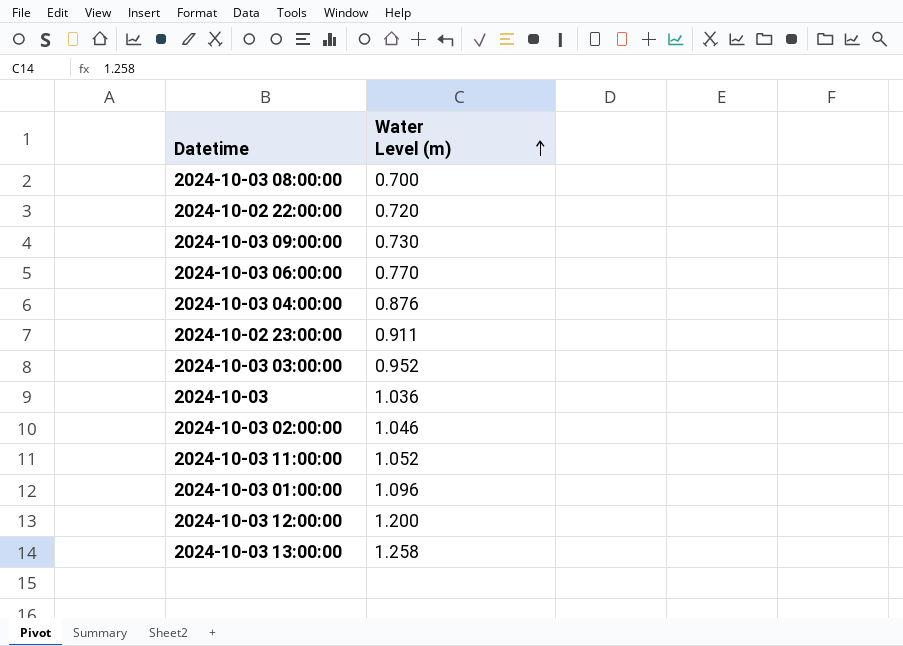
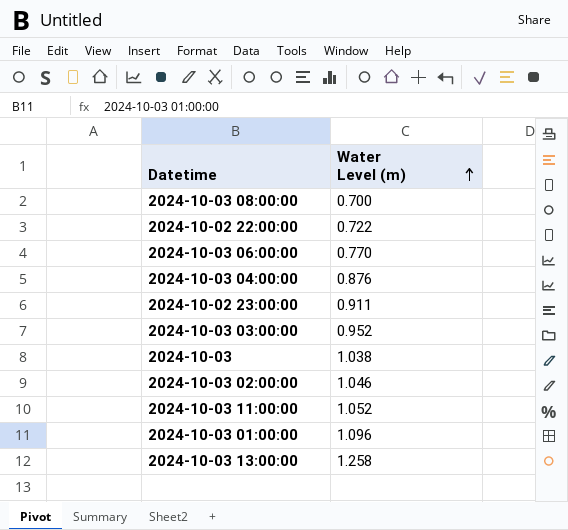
row 2024-10-03 09:00:00: 0.730 -> none
row 2024-10-03 12:00:00: 1.200 -> none
2024-10-02 22:00:00 | Water Level (m): 0.720 -> 0.722
2024-10-03 | Water Level (m): 1.036 -> 1.038

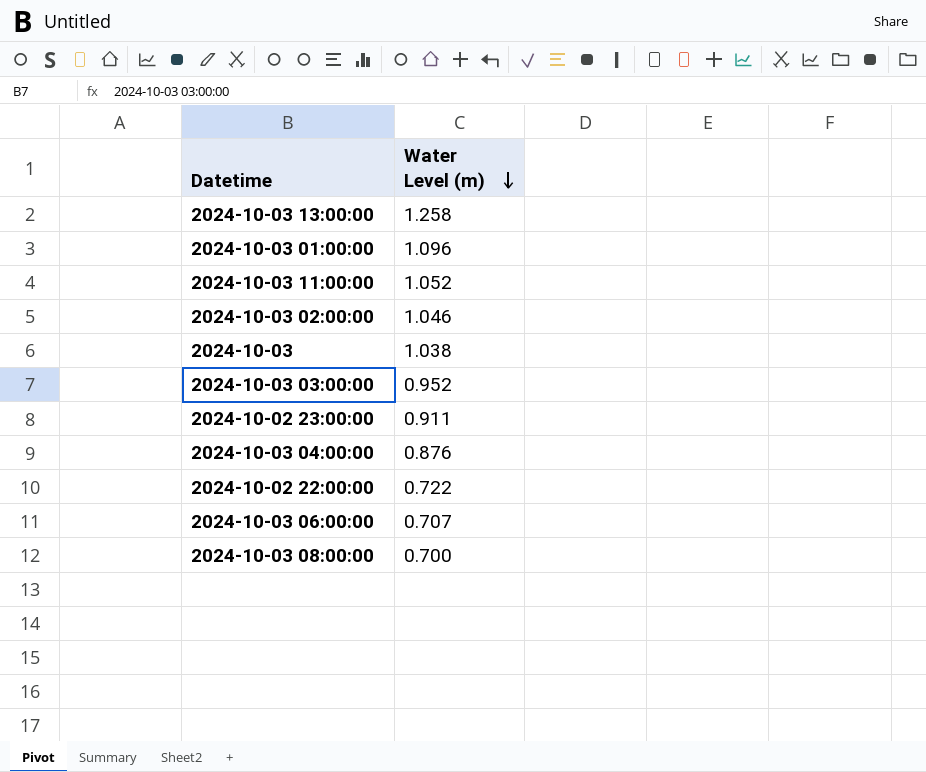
row order: Water Level (m) ascending -> Water Level (m) descending
2024-10-03 06:00:00 | Water Level (m): 0.770 -> 0.707

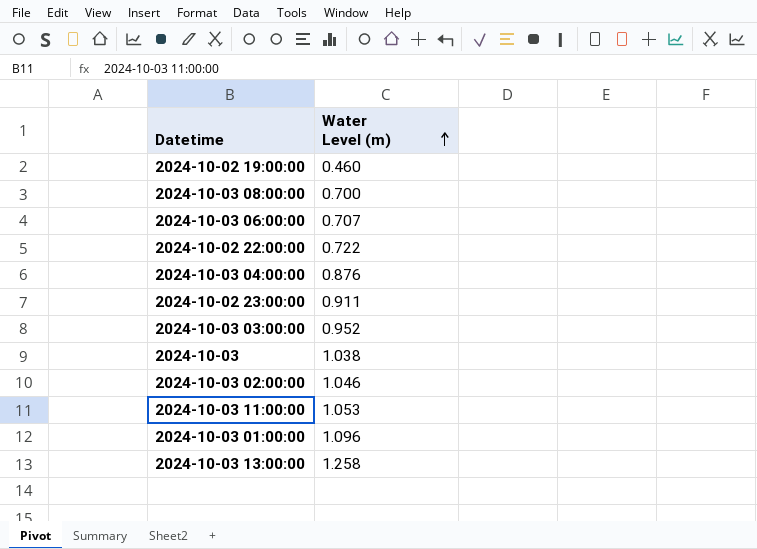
row order: Water Level (m) descending -> Water Level (m) ascending
row 2024-10-02 19:00:00: none -> 0.460
2024-10-03 11:00:00 | Water Level (m): 1.052 -> 1.053

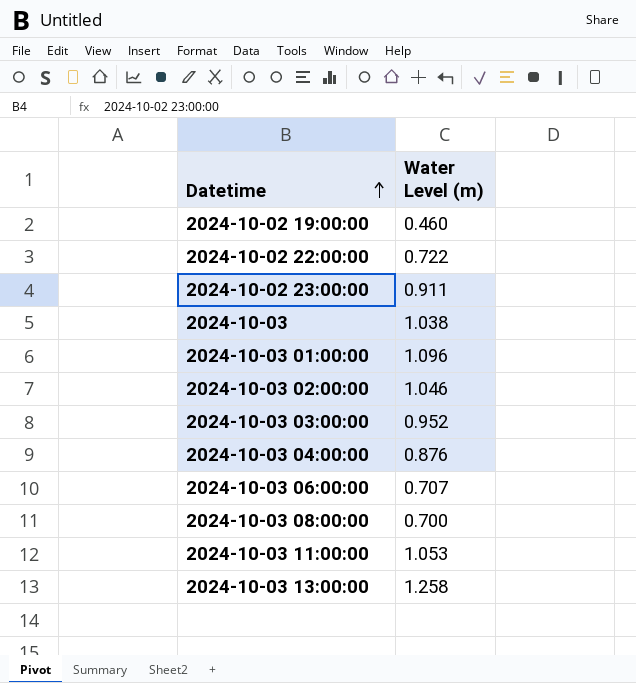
row order: Water Level (m) ascending -> Datetime ascending

